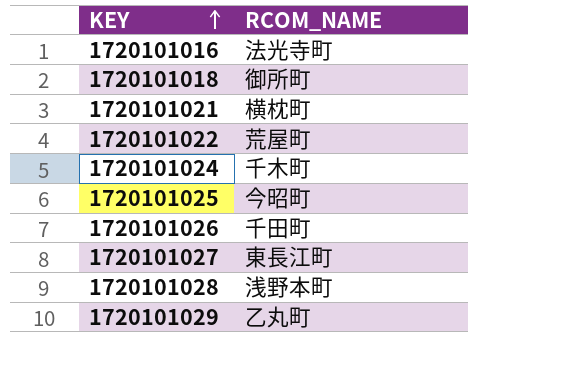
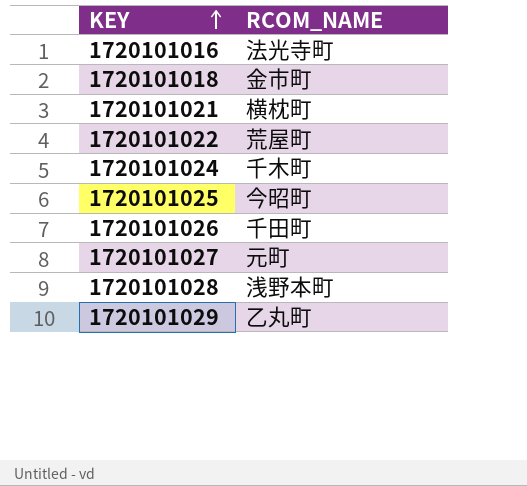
1720101018 | RCOM_NAME: 御所町 -> 金市町
1720101027 | RCOM_NAME: 東長江町 -> 元町

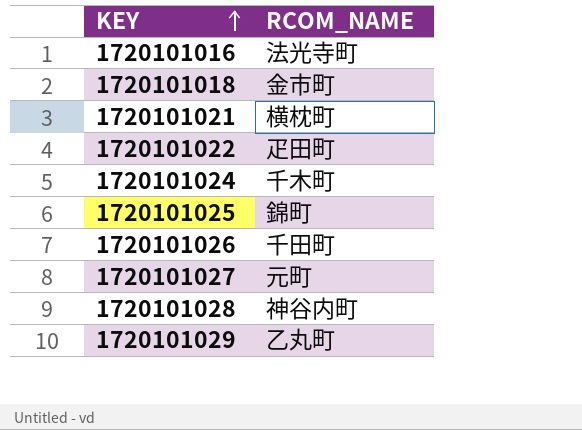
1720101022 | RCOM_NAME: 荒屋町 -> 疋田町
1720101025 | RCOM_NAME: 今昭町 -> 錦町
1720101028 | RCOM_NAME: 浅野本町 -> 神谷内町

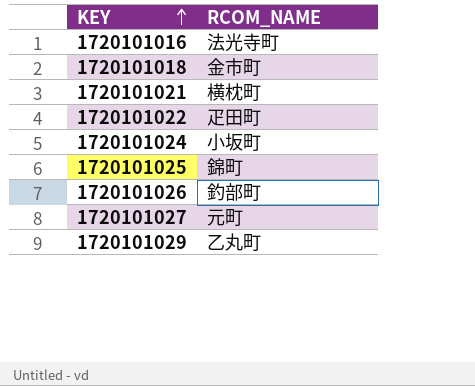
row 1720101028: 神谷内町 -> none
1720101024 | RCOM_NAME: 千木町 -> 小坂町
1720101026 | RCOM_NAME: 千田町 -> 釣部町

